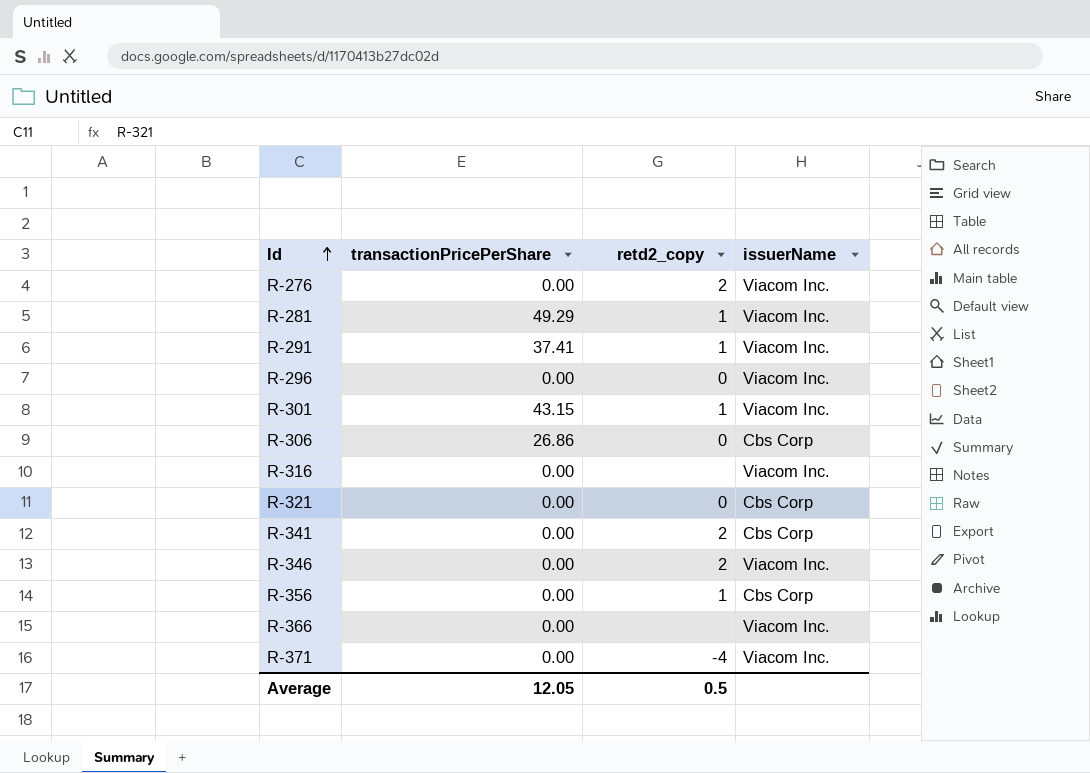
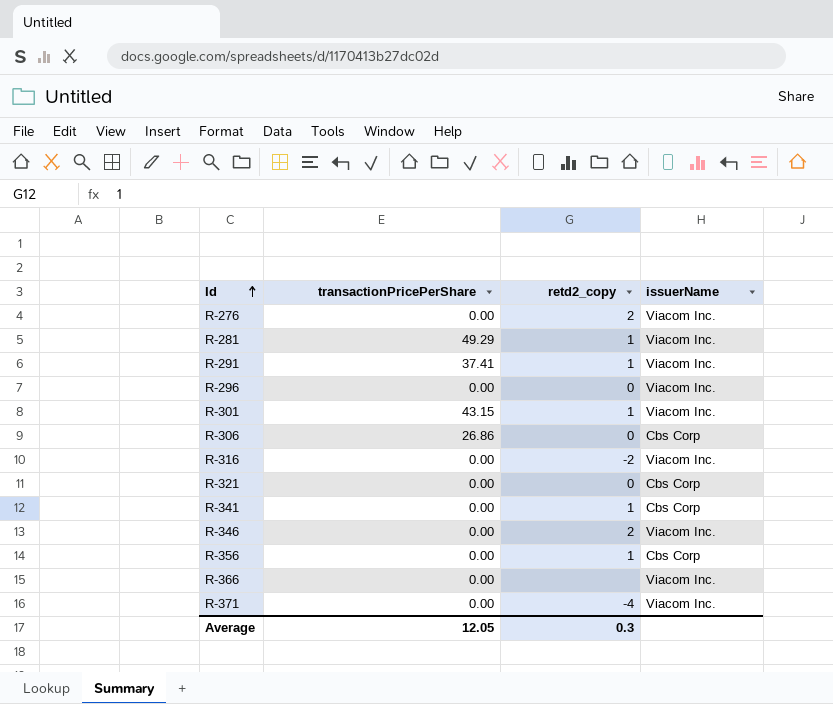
R-316 | retd2_copy: none -> -2
R-341 | retd2_copy: 2 -> 1
Average | retd2_copy: 0.5 -> 0.3

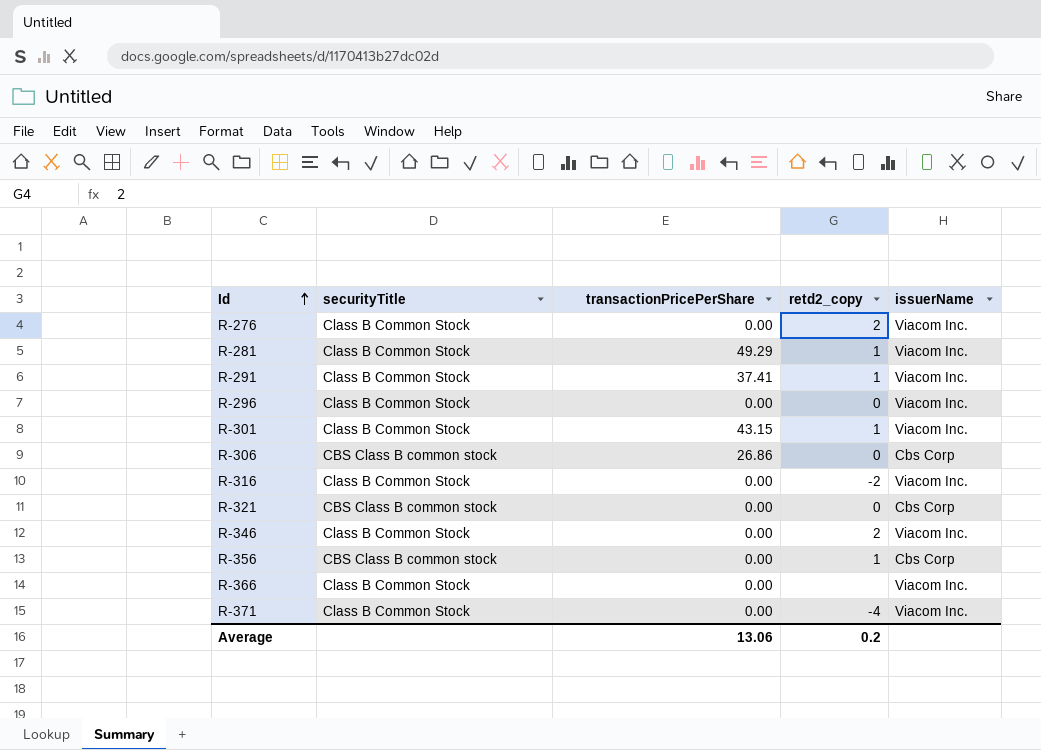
column securityTitle | position: none -> 2
row R-341: 0.00 | 1 | Cbs Corp -> none
Average | transactionPricePerShare: 12.05 -> 13.06
Average | retd2_copy: 0.3 -> 0.2

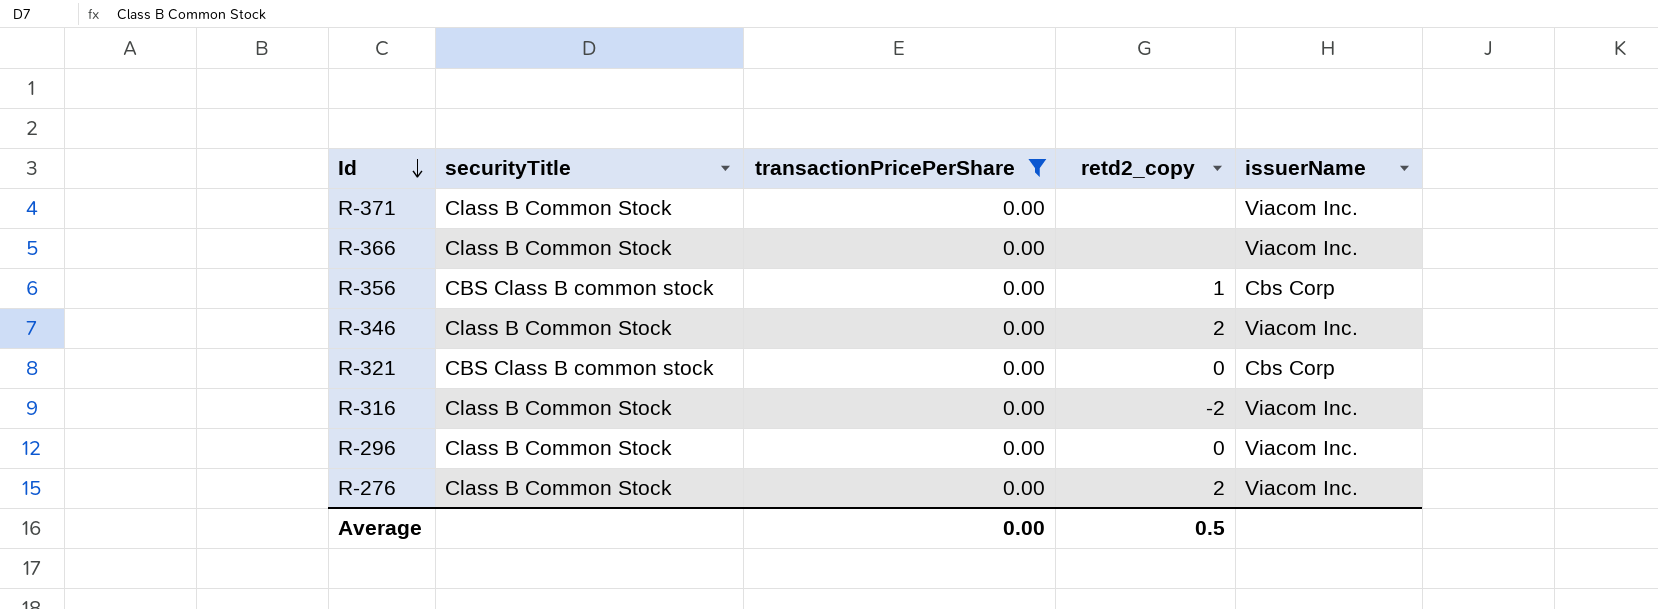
filter: none -> transactionPricePerShare = 0.00
row order: Id ascending -> Id descending
R-371 | retd2_copy: -4 -> none
Average | transactionPricePerShare: 13.06 -> 0.00
Average | retd2_copy: 0.2 -> 0.5

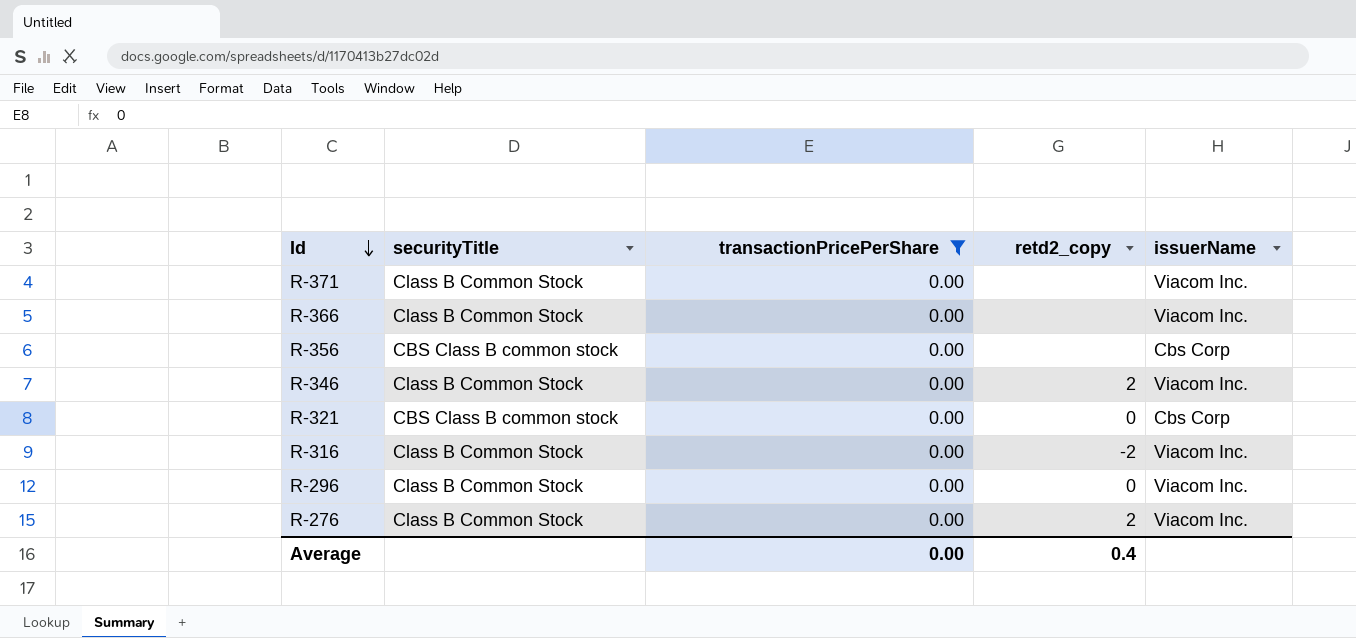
R-356 | retd2_copy: 1 -> none
Average | retd2_copy: 0.5 -> 0.4

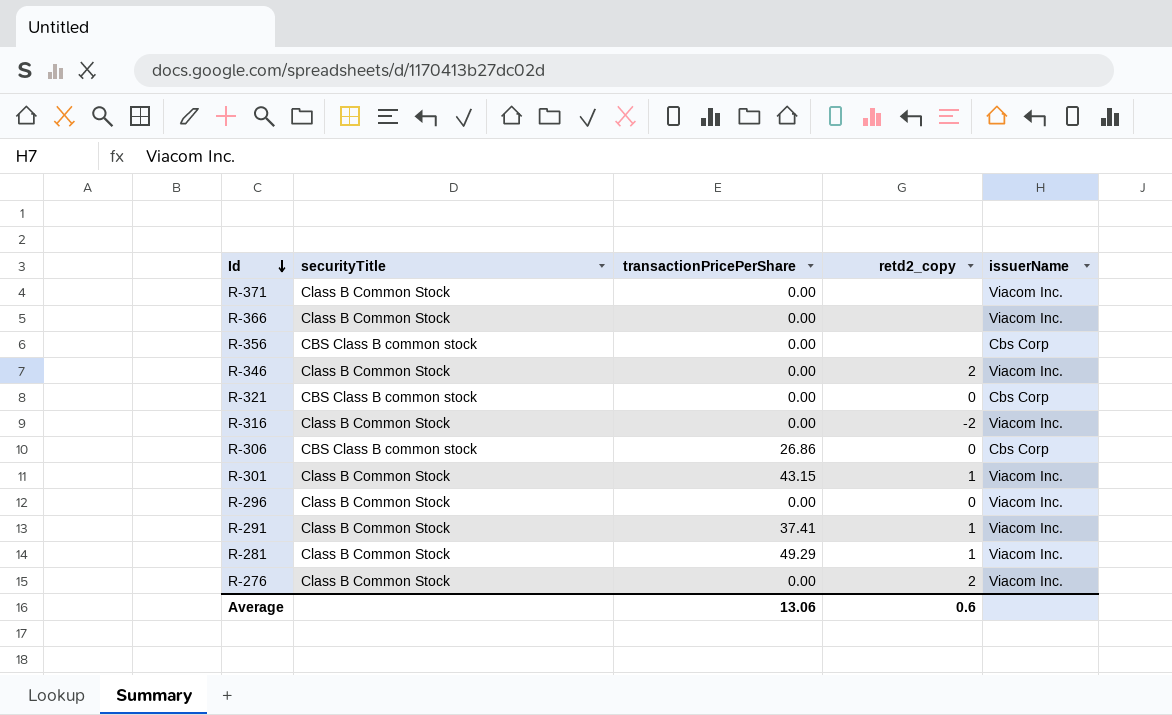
filter: transactionPricePerShare = 0.00 -> none
Average | transactionPricePerShare: 0.00 -> 13.06
Average | retd2_copy: 0.4 -> 0.6

